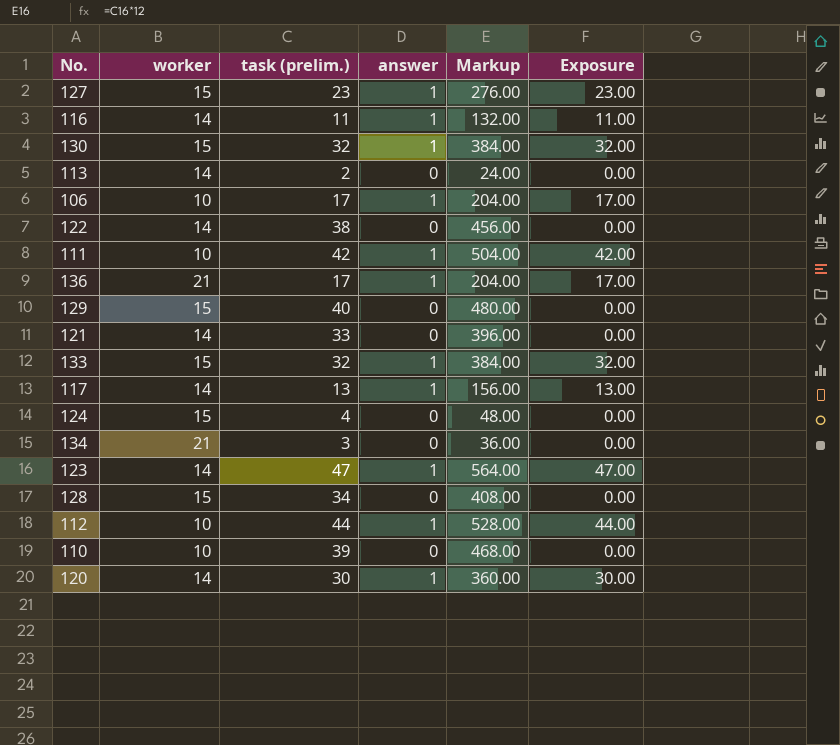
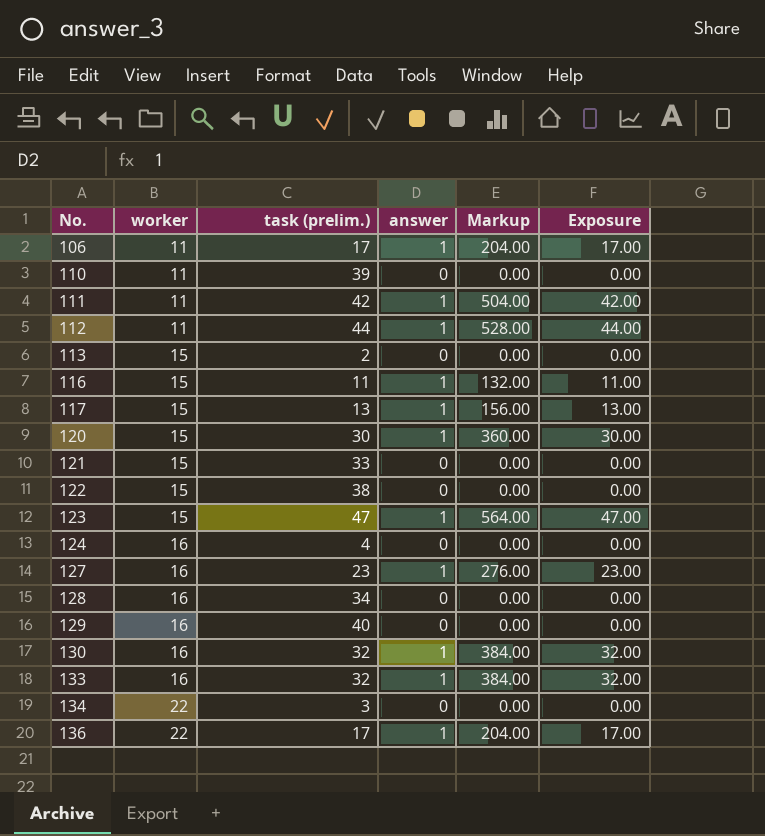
row order: none -> No. ascending
column Markup | formula: [task (prelim.)] * 12 -> [Exposure] * 12
106 | worker: 10 -> 11
110 | worker: 10 -> 11
111 | worker: 10 -> 11
112 | worker: 10 -> 11
113 | worker: 14 -> 15
116 | worker: 14 -> 15
117 | worker: 14 -> 15
120 | worker: 14 -> 15
121 | worker: 14 -> 15
122 | worker: 14 -> 15
123 | worker: 14 -> 15
124 | worker: 15 -> 16
127 | worker: 15 -> 16
128 | worker: 15 -> 16
129 | worker: 15 -> 16
130 | worker: 15 -> 16
133 | worker: 15 -> 16
134 | worker: 21 -> 22
136 | worker: 21 -> 22

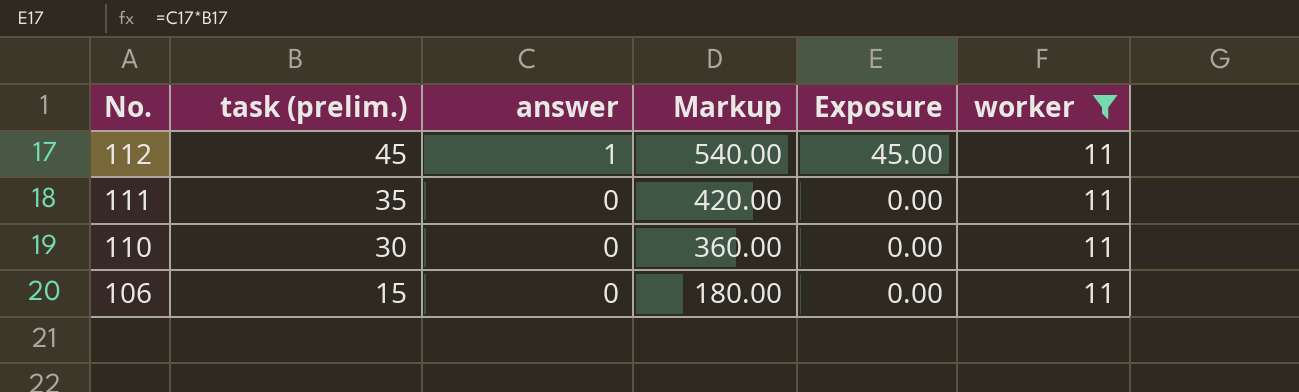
filter: none -> worker = 11
row order: No. ascending -> No. descending
column Markup | formula: [Exposure] * 12 -> [task (prelim.)] * 12
column worker | position: 2 -> 6
112 | task (prelim.): 44 -> 45
112 | Exposure: 44.00 -> 45.00
111 | task (prelim.): 42 -> 35
111 | answer: 1 -> 0
111 | Exposure: 42.00 -> 0.00
110 | task (prelim.): 39 -> 30
106 | task (prelim.): 17 -> 15
106 | answer: 1 -> 0
106 | Exposure: 17.00 -> 0.00

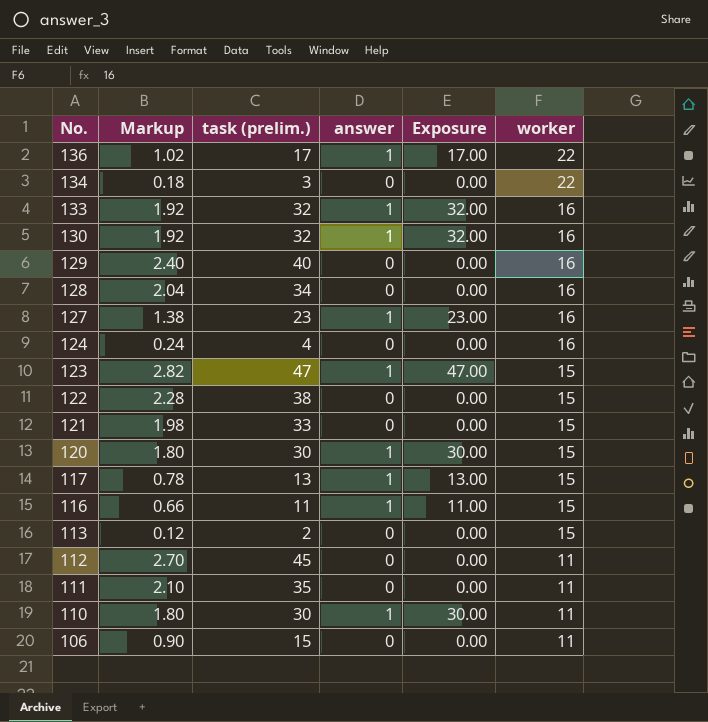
filter: worker = 11 -> none
column Markup | formula: [task (prelim.)] * 12 -> [task (prelim.)] * 0.06
column Markup | position: 4 -> 2
112 | answer: 1 -> 0
112 | Exposure: 45.00 -> 0.00
110 | answer: 0 -> 1
110 | Exposure: 0.00 -> 30.00

